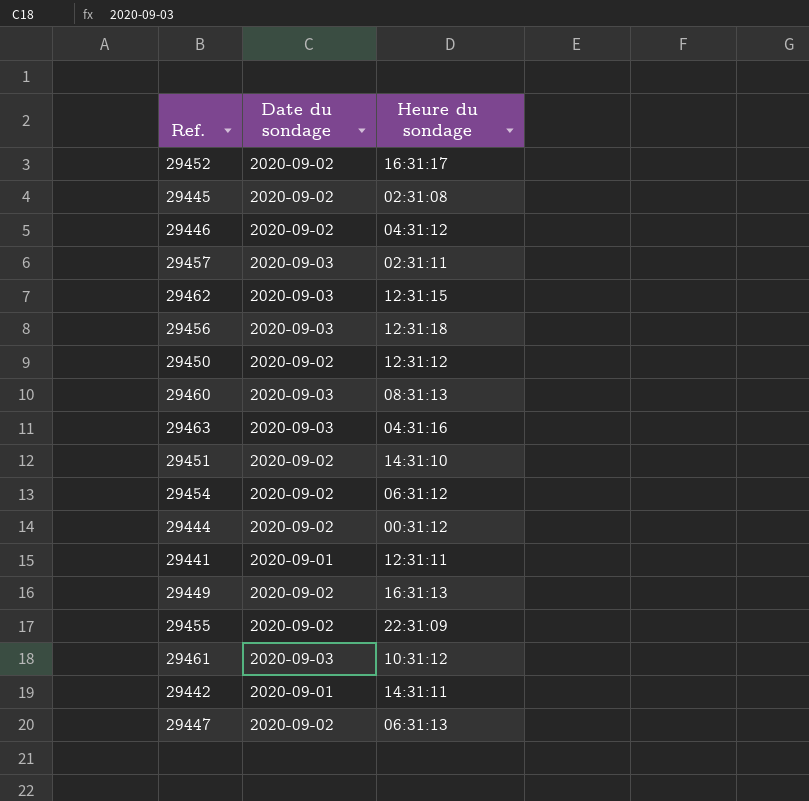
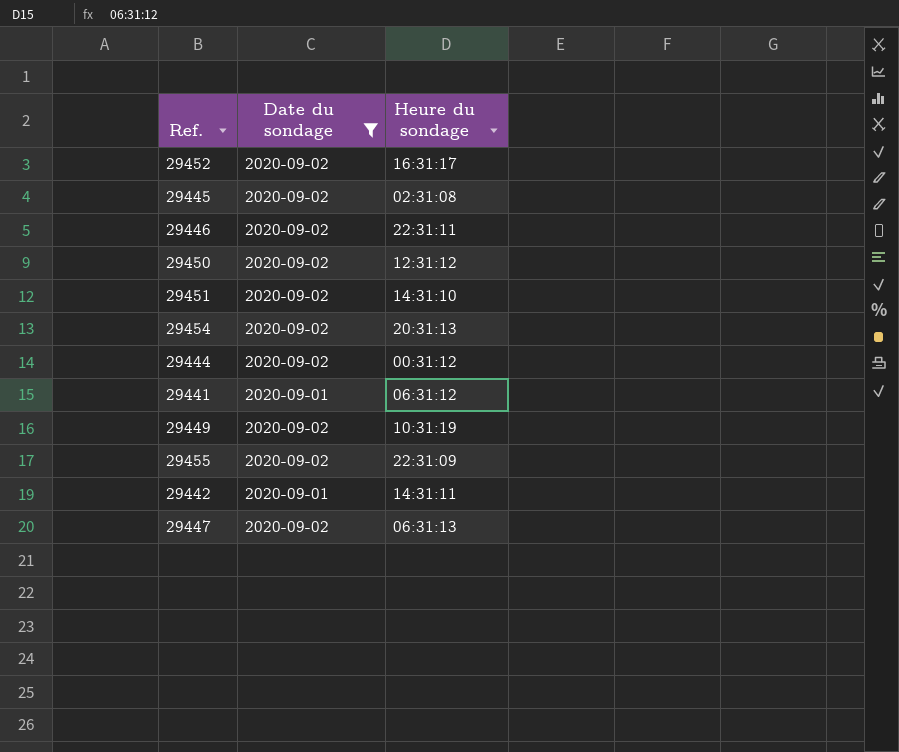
filter: none -> Date du sondage != 2020-09-03
29446 | Heure du sondage: 04:31:12 -> 22:31:11
29454 | Heure du sondage: 06:31:12 -> 20:31:13
29441 | Heure du sondage: 12:31:11 -> 06:31:12
29449 | Heure du sondage: 16:31:13 -> 10:31:19

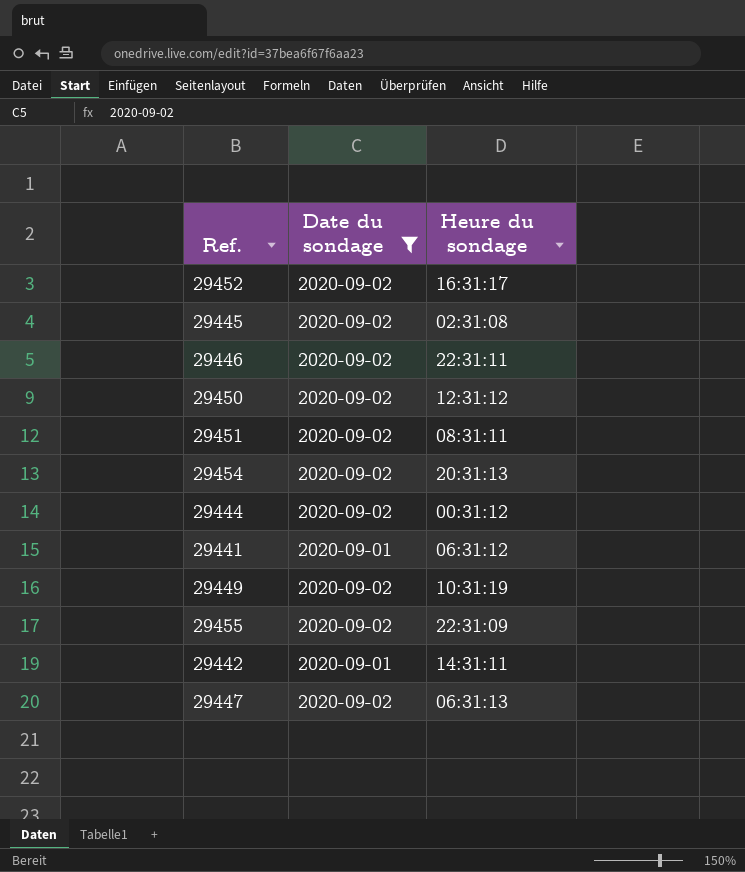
29451 | Heure du sondage: 14:31:10 -> 08:31:11

